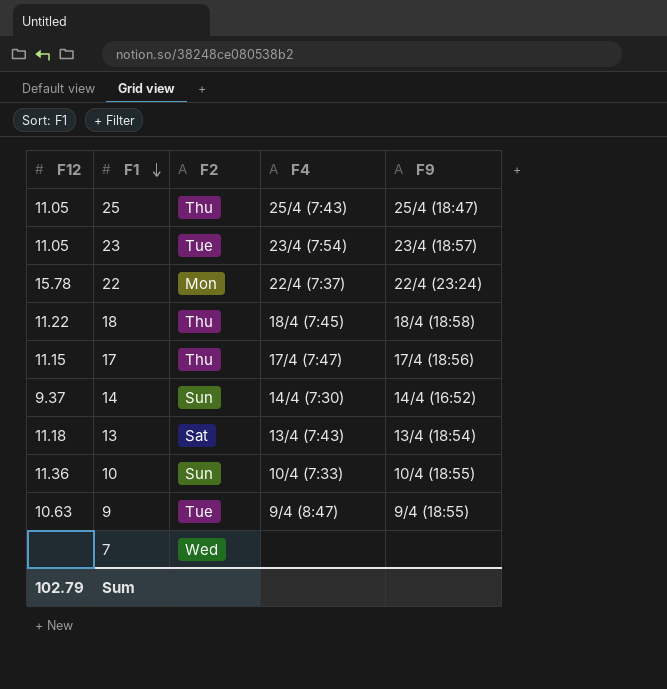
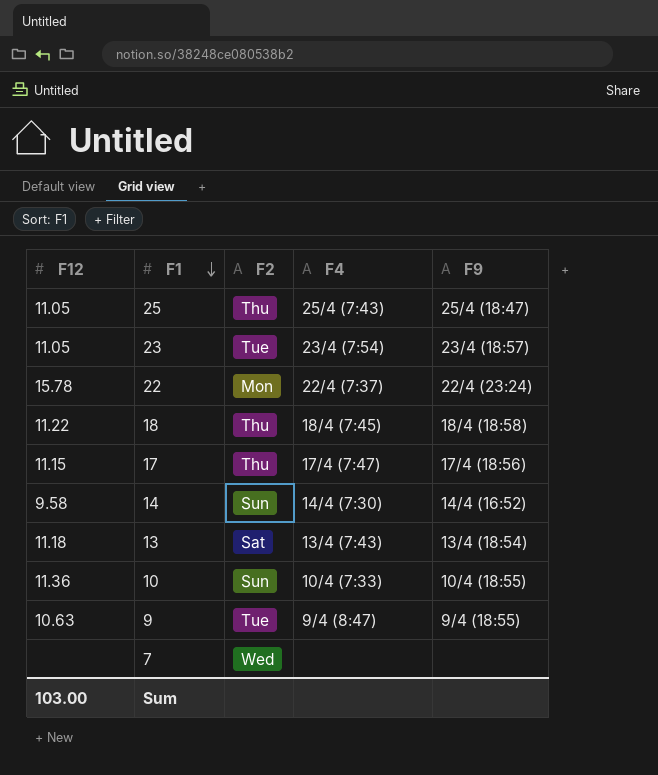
14 | F12: 9.37 -> 9.58
Sum | F12: 102.79 -> 103.00

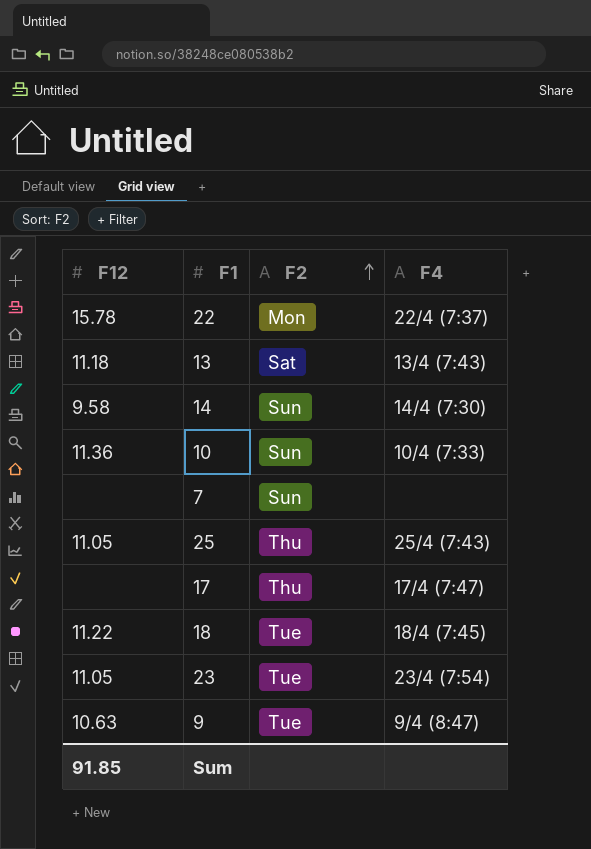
row order: F1 descending -> F2 ascending
column F9 | position: 5 -> none
7 | F2: Wed -> Sun
17 | F12: 11.15 -> none
18 | F2: Thu -> Tue
Sum | F12: 103.00 -> 91.85

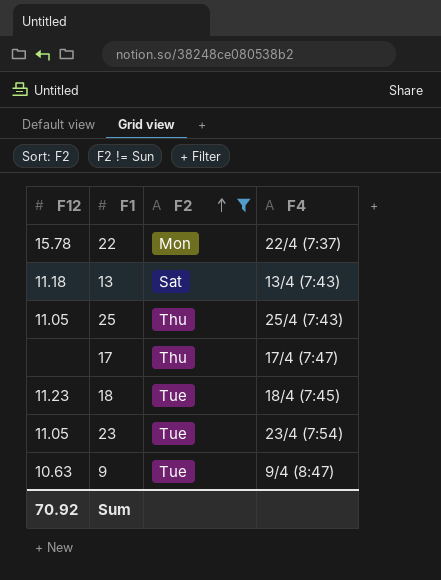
filter: none -> F2 != Sun
18 | F12: 11.22 -> 11.23
Sum | F12: 91.85 -> 70.92

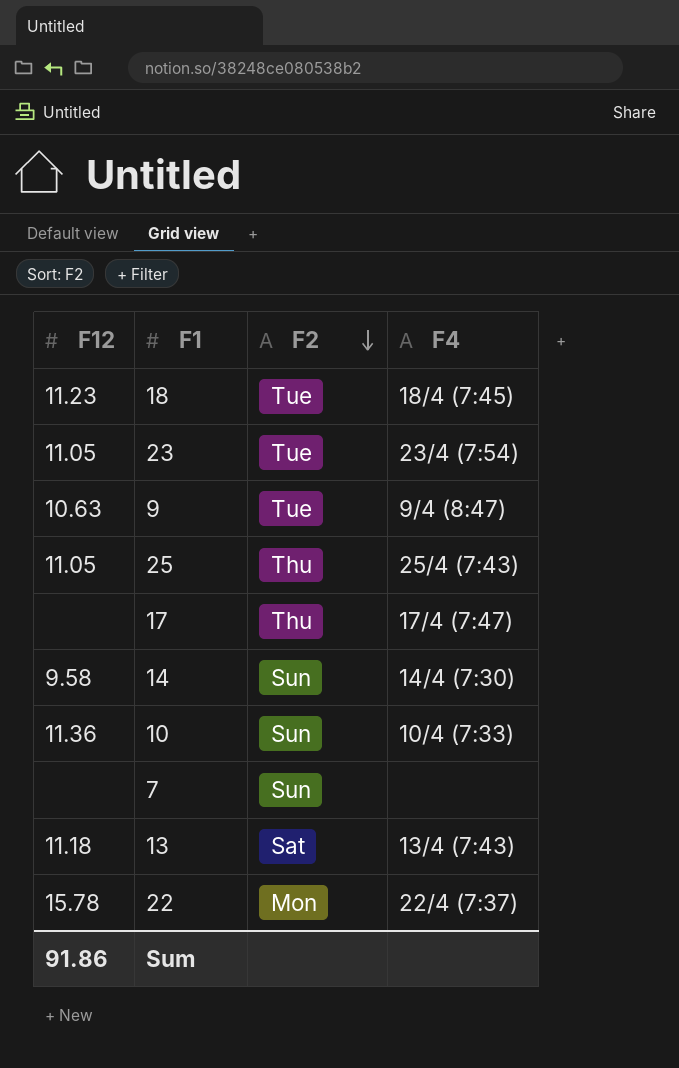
filter: F2 != Sun -> none
row order: F2 ascending -> F2 descending
Sum | F12: 70.92 -> 91.86

